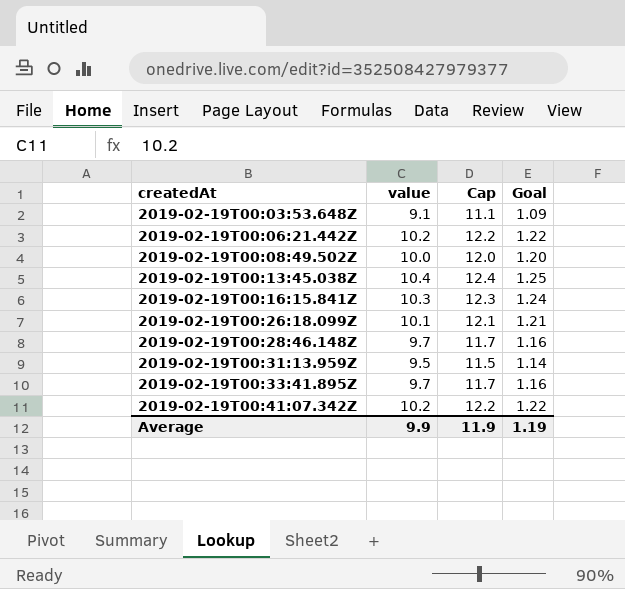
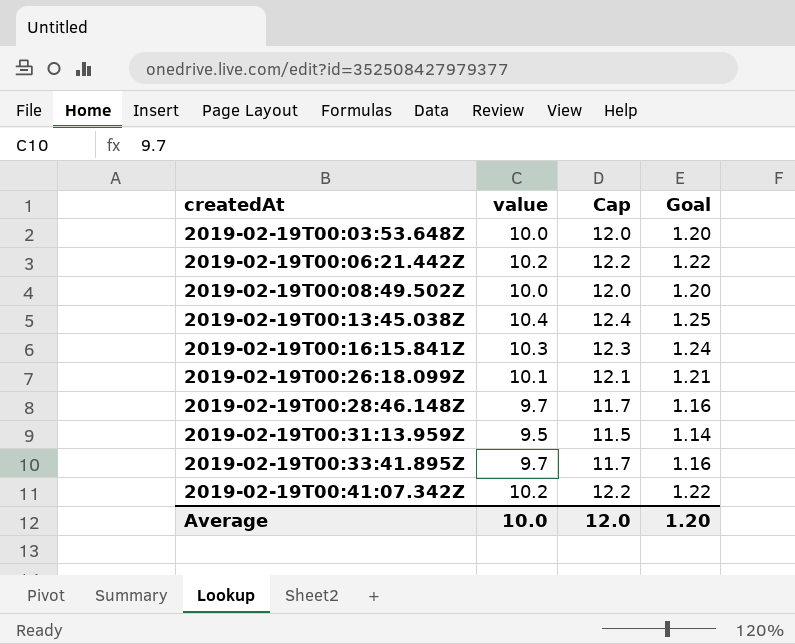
2019-02-19T00:03:53.648Z | value: 9.1 -> 10.0
2019-02-19T00:03:53.648Z | Cap: 11.1 -> 12.0
2019-02-19T00:03:53.648Z | Goal: 1.09 -> 1.20
Average | value: 9.9 -> 10.0
Average | Cap: 11.9 -> 12.0
Average | Goal: 1.19 -> 1.20

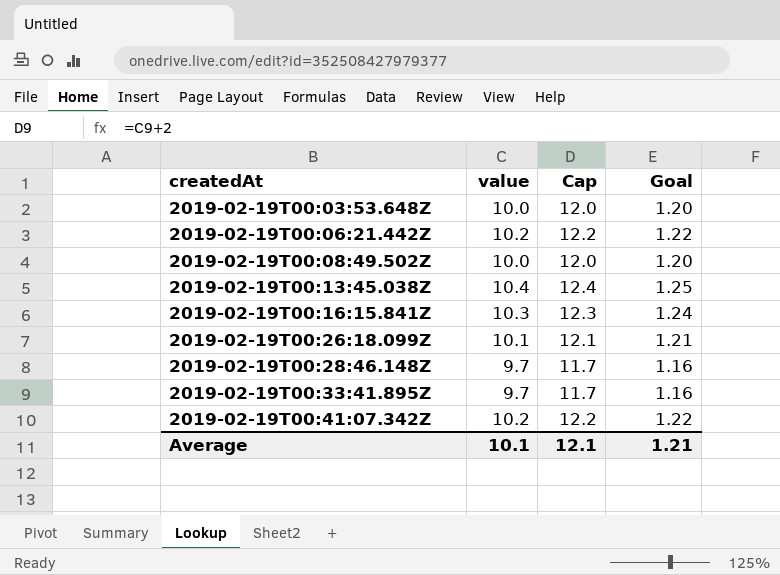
row 2019-02-19T00:31:13.959Z: 9.5 | 11.5 | 1.14 -> none
Average | value: 10.0 -> 10.1
Average | Cap: 12.0 -> 12.1
Average | Goal: 1.20 -> 1.21

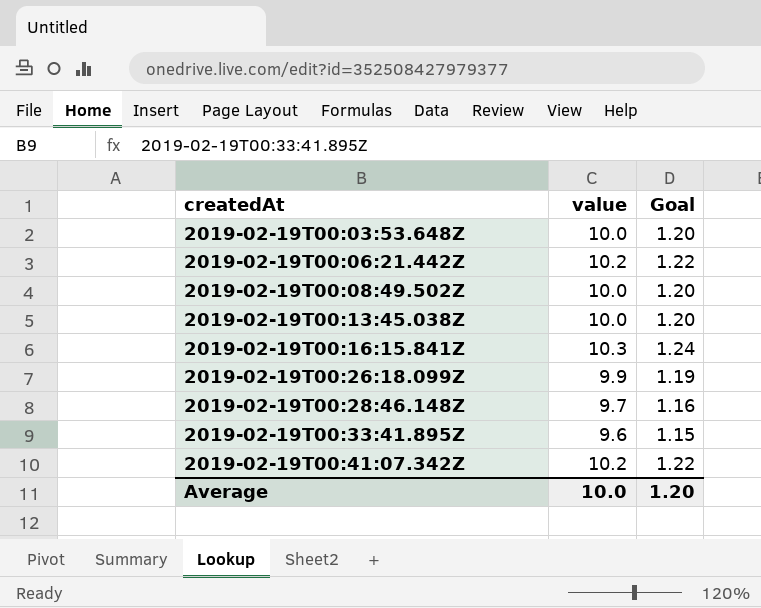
column Cap | formula: [value] + 2 -> none
2019-02-19T00:13:45.038Z | value: 10.4 -> 10.0
2019-02-19T00:13:45.038Z | Goal: 1.25 -> 1.20
2019-02-19T00:26:18.099Z | value: 10.1 -> 9.9
2019-02-19T00:26:18.099Z | Goal: 1.21 -> 1.19
2019-02-19T00:33:41.895Z | value: 9.7 -> 9.6
2019-02-19T00:33:41.895Z | Goal: 1.16 -> 1.15
Average | value: 10.1 -> 10.0
Average | Goal: 1.21 -> 1.20

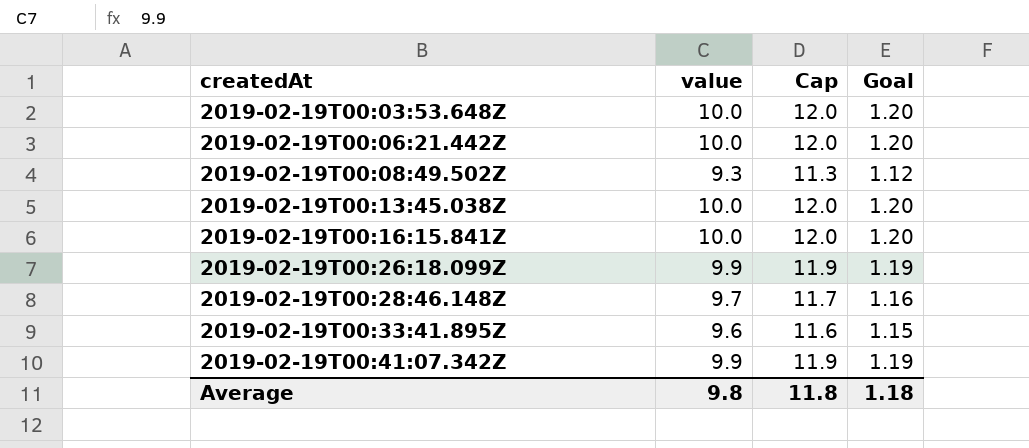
column Cap | formula: none -> [value] + 2
2019-02-19T00:06:21.442Z | value: 10.2 -> 10.0
2019-02-19T00:06:21.442Z | Goal: 1.22 -> 1.20
2019-02-19T00:08:49.502Z | value: 10.0 -> 9.3
2019-02-19T00:08:49.502Z | Goal: 1.20 -> 1.12
2019-02-19T00:16:15.841Z | value: 10.3 -> 10.0
2019-02-19T00:16:15.841Z | Goal: 1.24 -> 1.20
2019-02-19T00:41:07.342Z | value: 10.2 -> 9.9
2019-02-19T00:41:07.342Z | Goal: 1.22 -> 1.19
Average | value: 10.0 -> 9.8
Average | Goal: 1.20 -> 1.18

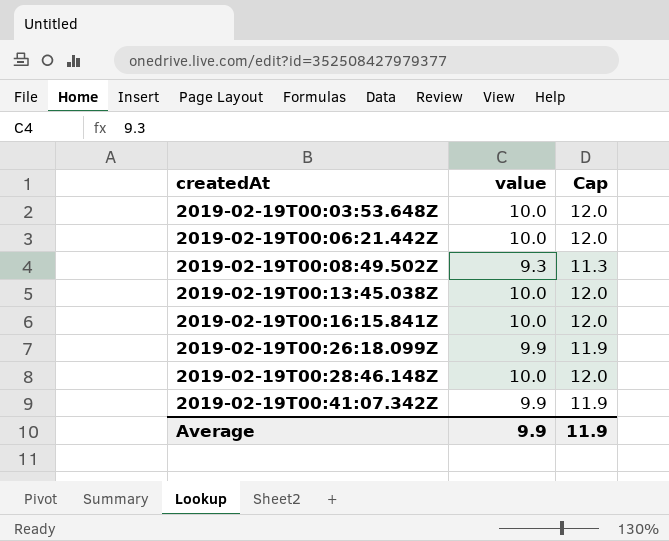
column Goal | formula: [value] * 0.12 -> none
row 2019-02-19T00:33:41.895Z: 9.6 | 11.6 | 1.15 -> none
2019-02-19T00:28:46.148Z | value: 9.7 -> 10.0
2019-02-19T00:28:46.148Z | Cap: 11.7 -> 12.0
Average | value: 9.8 -> 9.9
Average | Cap: 11.8 -> 11.9

